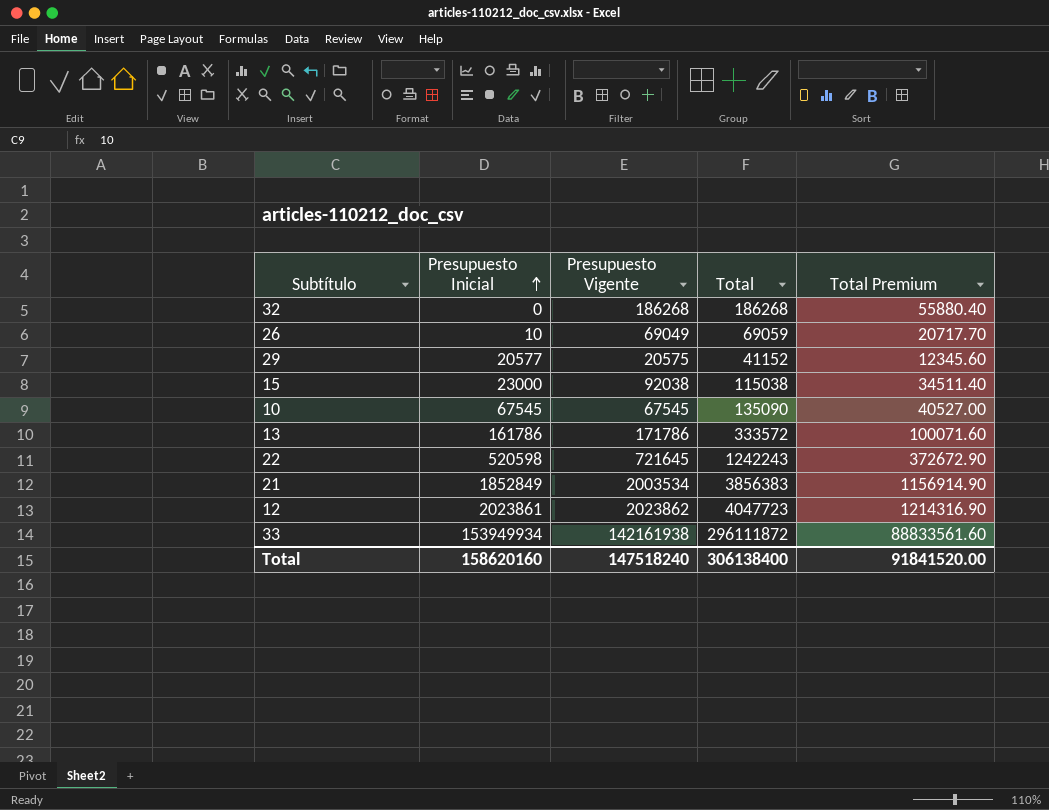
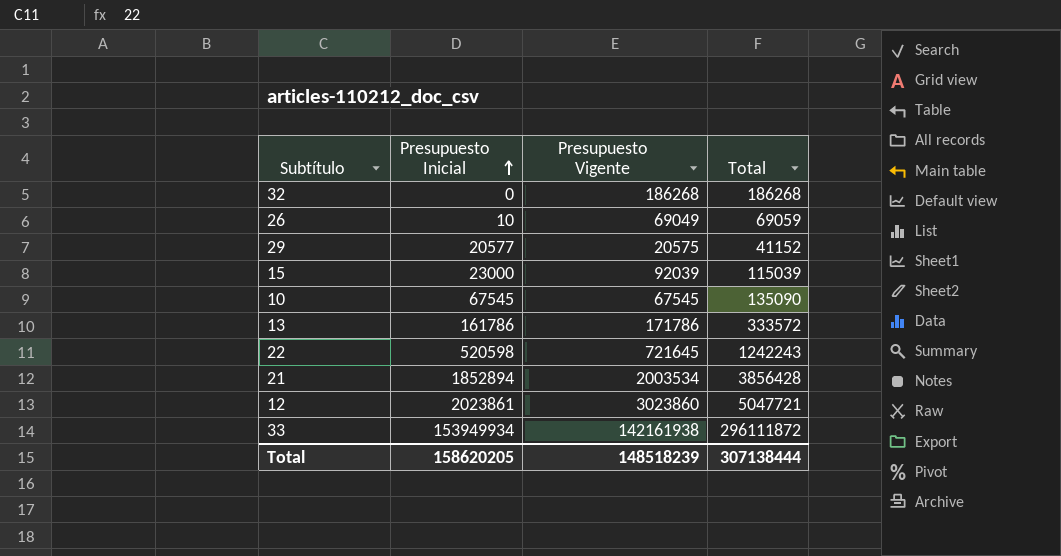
column Total Premium | formula: [Total] * 0.3 -> none
15 | Presupuesto Vigente: 92038 -> 92039
15 | Total: 115038 -> 115039
21 | Presupuesto Inicial: 1852849 -> 1852894
21 | Total: 3856383 -> 3856428
12 | Presupuesto Vigente: 2023862 -> 3023860
12 | Total: 4047723 -> 5047721
Total | Presupuesto Inicial: 158620160 -> 158620205
Total | Presupuesto Vigente: 147518240 -> 148518239
Total | Total: 306138400 -> 307138444

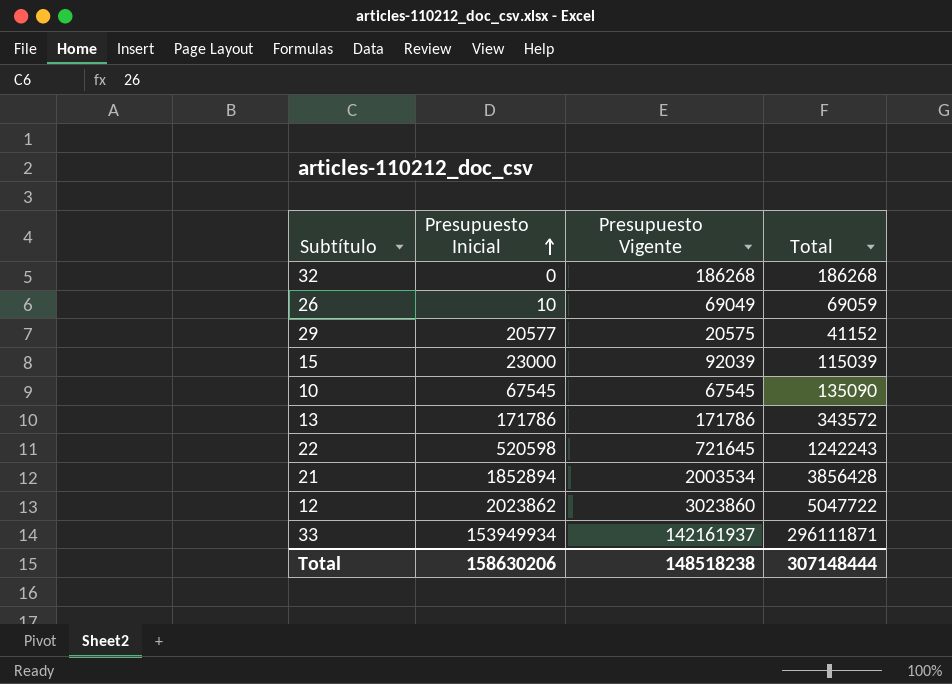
13 | Presupuesto Inicial: 161786 -> 171786
13 | Total: 333572 -> 343572
12 | Presupuesto Inicial: 2023861 -> 2023862
12 | Total: 5047721 -> 5047722
33 | Presupuesto Vigente: 142161938 -> 142161937
33 | Total: 296111872 -> 296111871
Total | Presupuesto Inicial: 158620205 -> 158630206
Total | Presupuesto Vigente: 148518239 -> 148518238
Total | Total: 307138444 -> 307148444

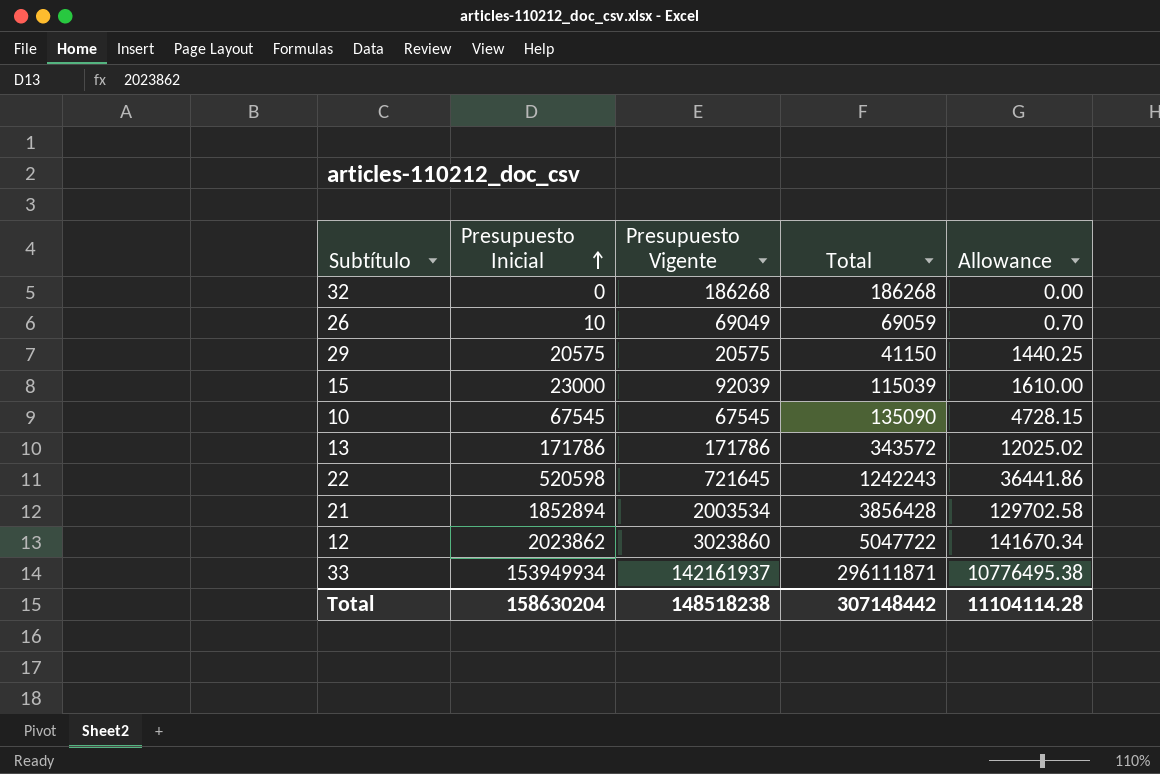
column Allowance | formula: none -> [Presupuesto Inicial] * 0.07
29 | Presupuesto Inicial: 20577 -> 20575
29 | Total: 41152 -> 41150
Total | Presupuesto Inicial: 158630206 -> 158630204
Total | Total: 307148444 -> 307148442

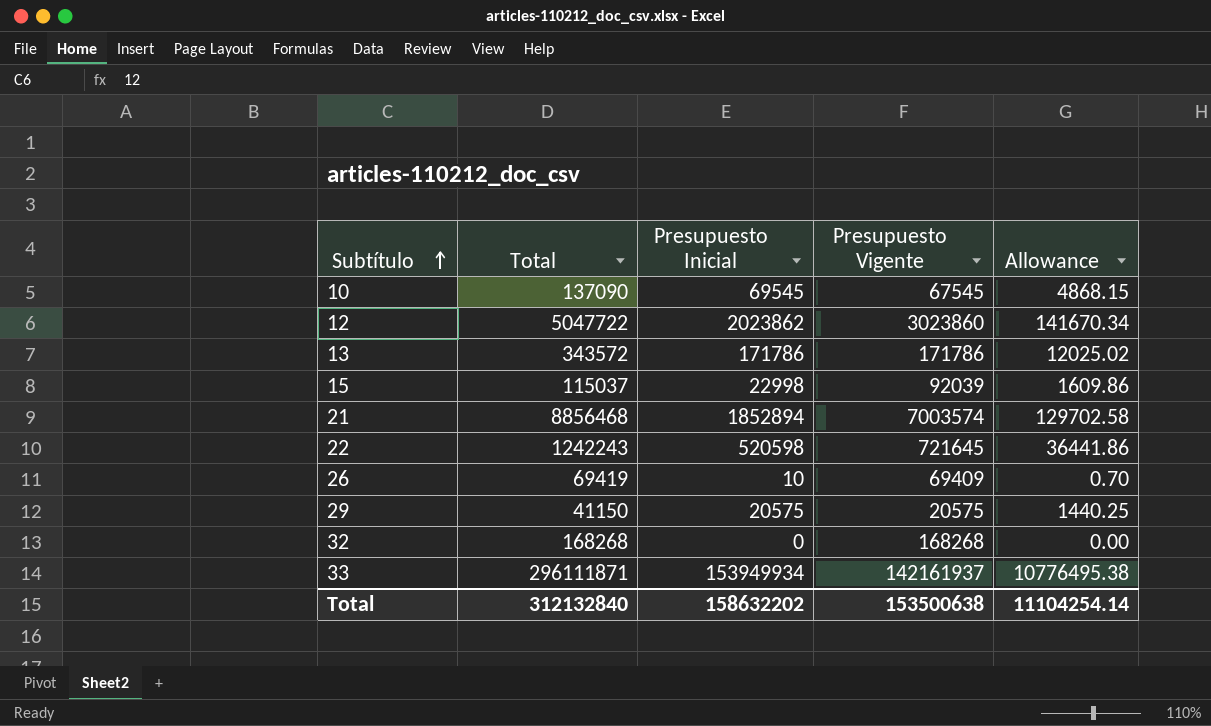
row order: Presupuesto Inicial ascending -> Subtítulo ascending
column Total | position: 4 -> 2
10 | Total: 135090 -> 137090
10 | Presupuesto Inicial: 67545 -> 69545
10 | Allowance: 4728.15 -> 4868.15
15 | Total: 115039 -> 115037
15 | Presupuesto Inicial: 23000 -> 22998
15 | Allowance: 1610.00 -> 1609.86
21 | Total: 3856428 -> 8856468
21 | Presupuesto Vigente: 2003534 -> 7003574
26 | Total: 69059 -> 69419
26 | Presupuesto Vigente: 69049 -> 69409
32 | Total: 186268 -> 168268
32 | Presupuesto Vigente: 186268 -> 168268
Total | Total: 307148442 -> 312132840
Total | Presupuesto Inicial: 158630204 -> 158632202
Total | Presupuesto Vigente: 148518238 -> 153500638
Total | Allowance: 11104114.28 -> 11104254.14

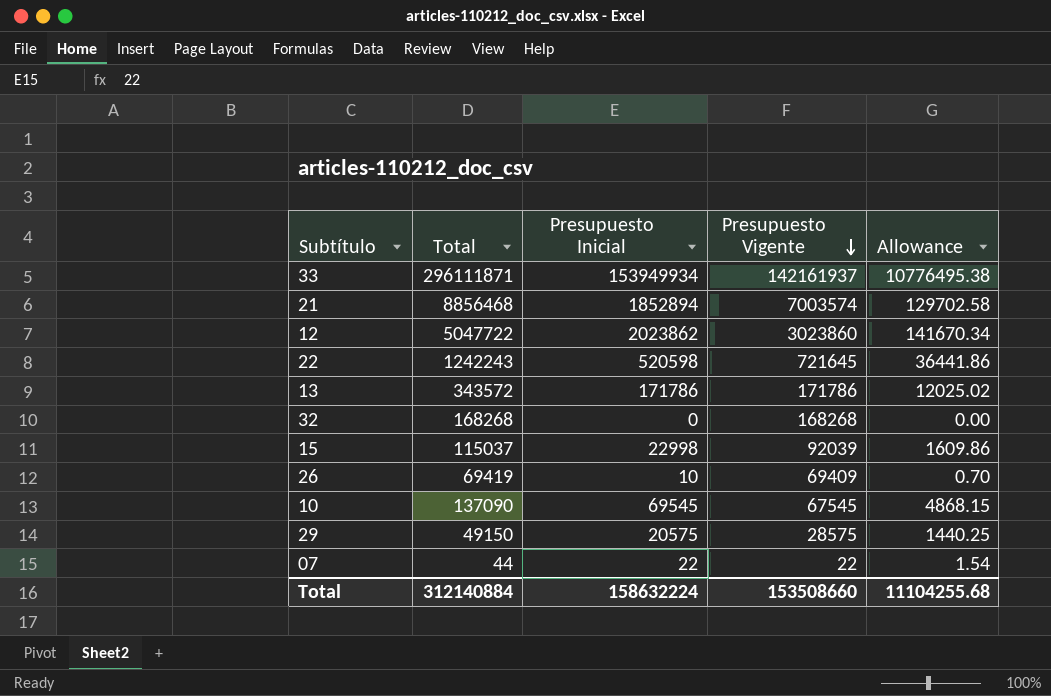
row order: Subtítulo ascending -> Presupuesto Vigente descending
29 | Total: 41150 -> 49150
29 | Presupuesto Vigente: 20575 -> 28575
row 07: none -> 44 | 22 | 22 | 1.54
Total | Total: 312132840 -> 312140884
Total | Presupuesto Inicial: 158632202 -> 158632224
Total | Presupuesto Vigente: 153500638 -> 153508660
Total | Allowance: 11104254.14 -> 11104255.68

